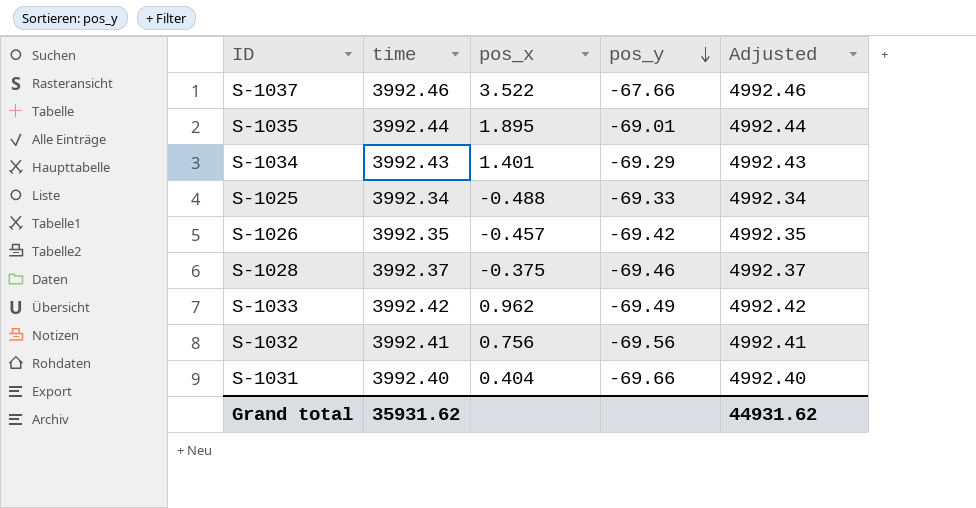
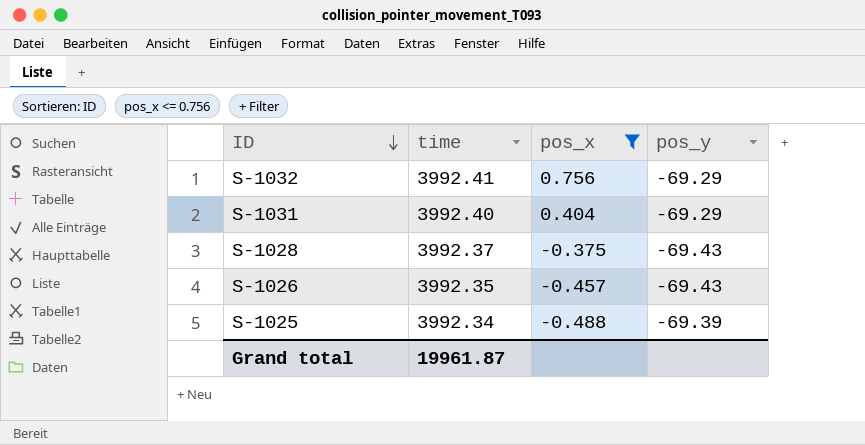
filter: none -> pos_x <= 0.756
row order: pos_y descending -> ID descending
column Adjusted | formula: [time] + 1000 -> none
S-1032 | pos_y: -69.56 -> -69.29
S-1031 | pos_y: -69.66 -> -69.29
S-1028 | pos_y: -69.46 -> -69.43
S-1026 | pos_y: -69.42 -> -69.43
S-1025 | pos_y: -69.33 -> -69.39
Grand total | time: 35931.62 -> 19961.87

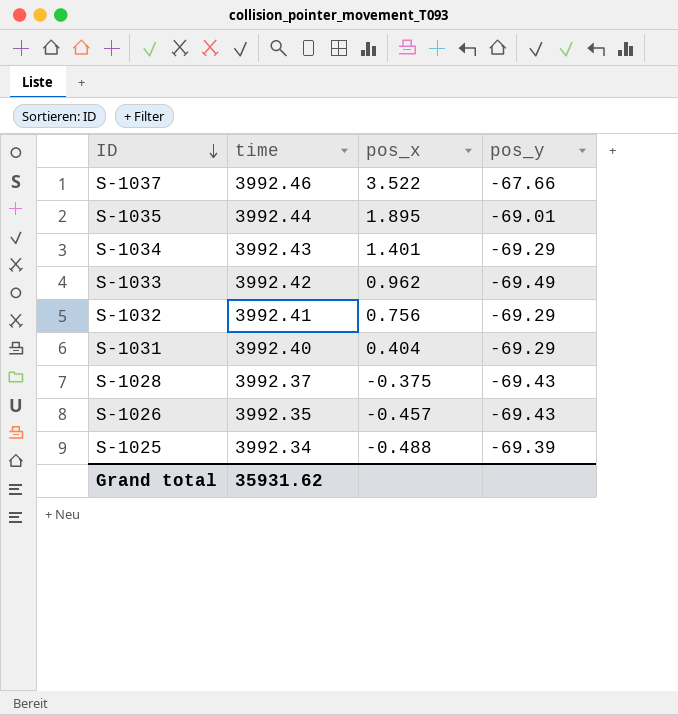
filter: pos_x <= 0.756 -> none
Grand total | time: 19961.87 -> 35931.62

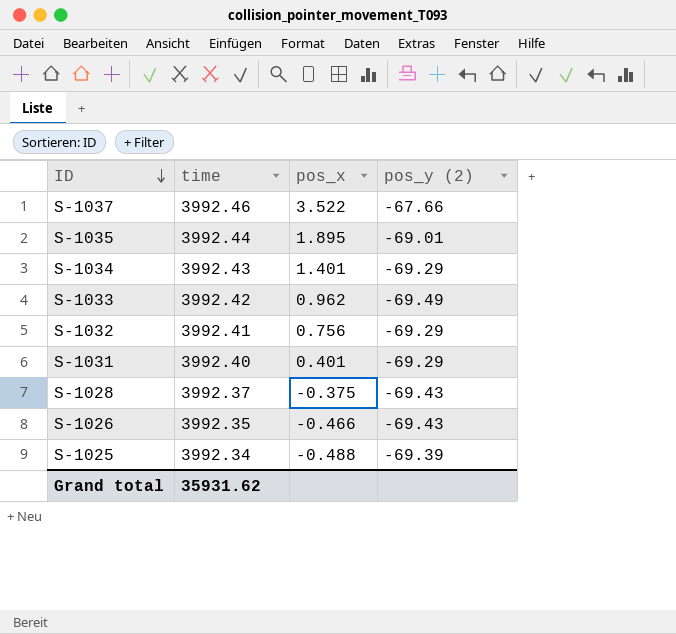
column name: pos_y -> pos_y (2)
S-1031 | pos_x: 0.404 -> 0.401
S-1026 | pos_x: -0.457 -> -0.466

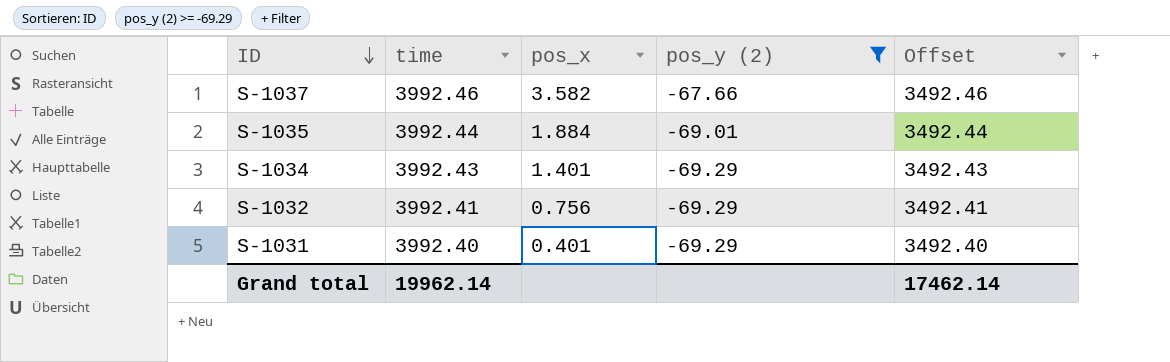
filter: none -> pos_y (2) >= -69.29
column Offset | formula: none -> [time] - 500
S-1037 | pos_x: 3.522 -> 3.582
S-1035 | pos_x: 1.895 -> 1.884
Grand total | time: 35931.62 -> 19962.14

